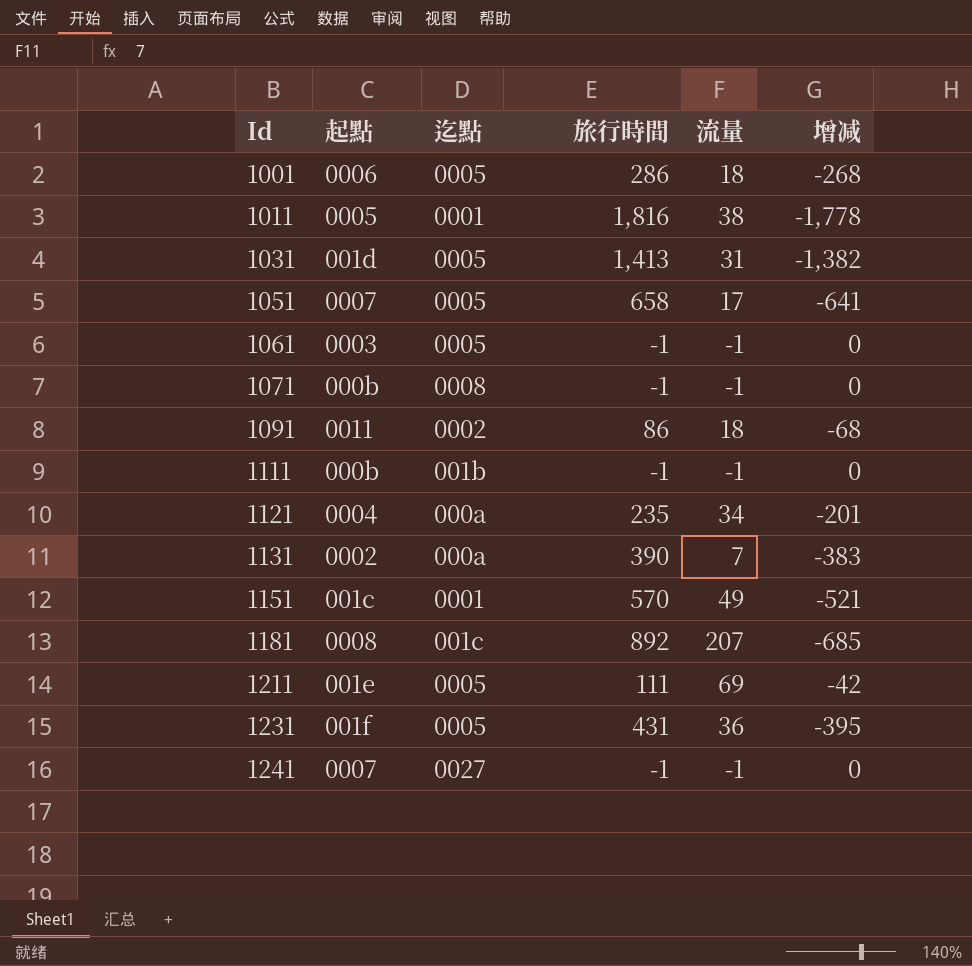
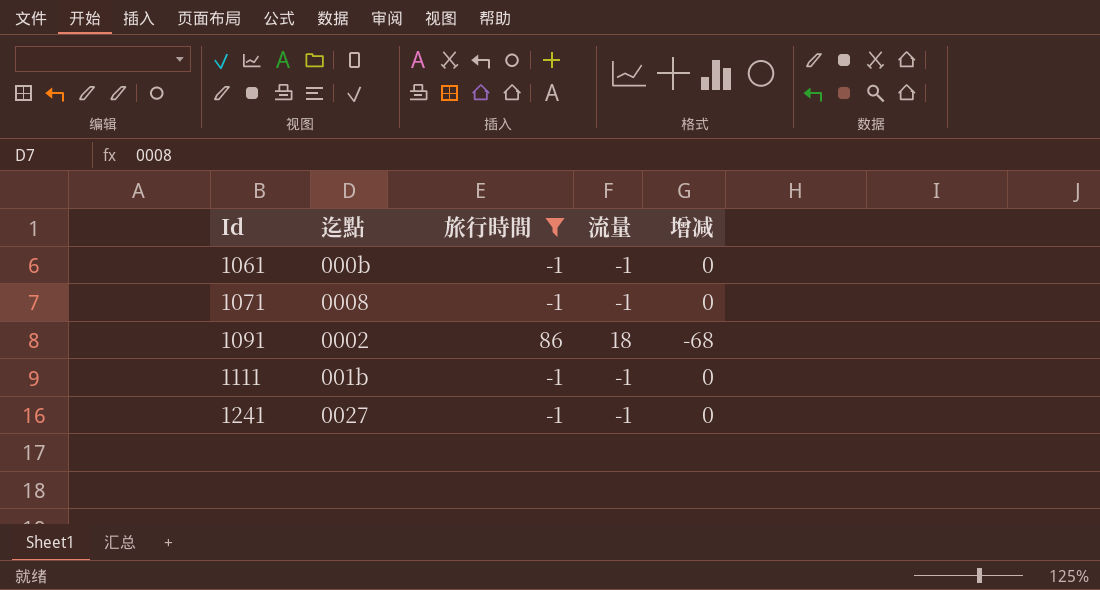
filter: none -> 旅行時間 <= 86
column 起點 | position: 2 -> none
1061 | 迄點: 0005 -> 000b

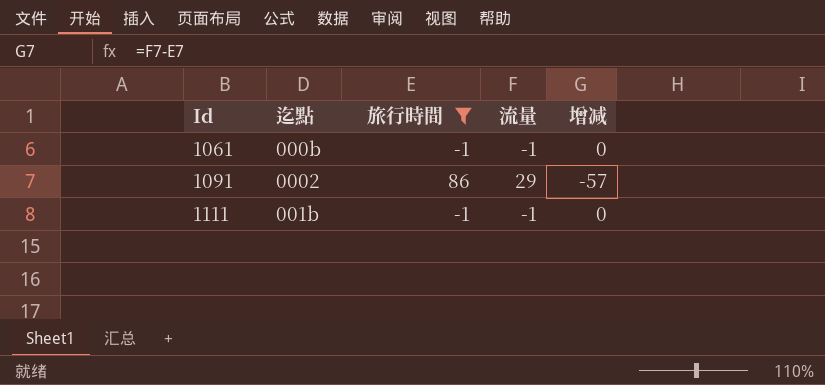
row 1071: 0008 | -1 | -1 | 0 -> none
row 1241: 0027 | -1 | -1 | 0 -> none
1091 | 流量: 18 -> 29
1091 | 增减: -68 -> -57

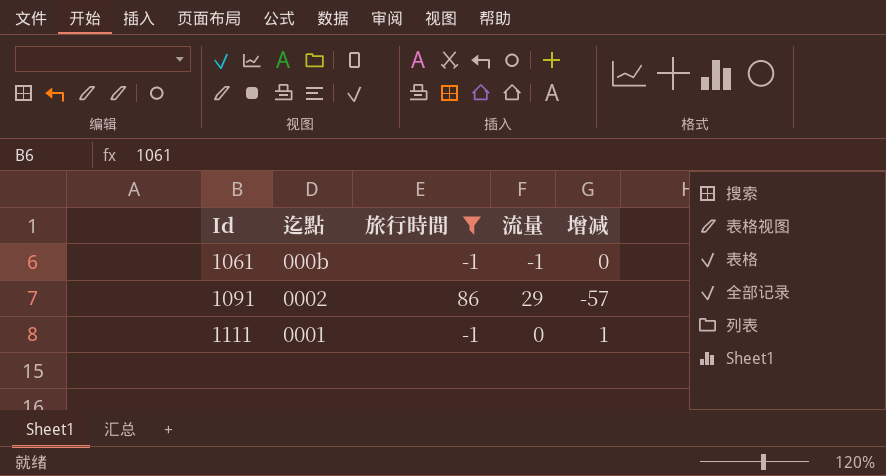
1111 | 迄點: 001b -> 0001
1111 | 流量: -1 -> 0
1111 | 增减: 0 -> 1

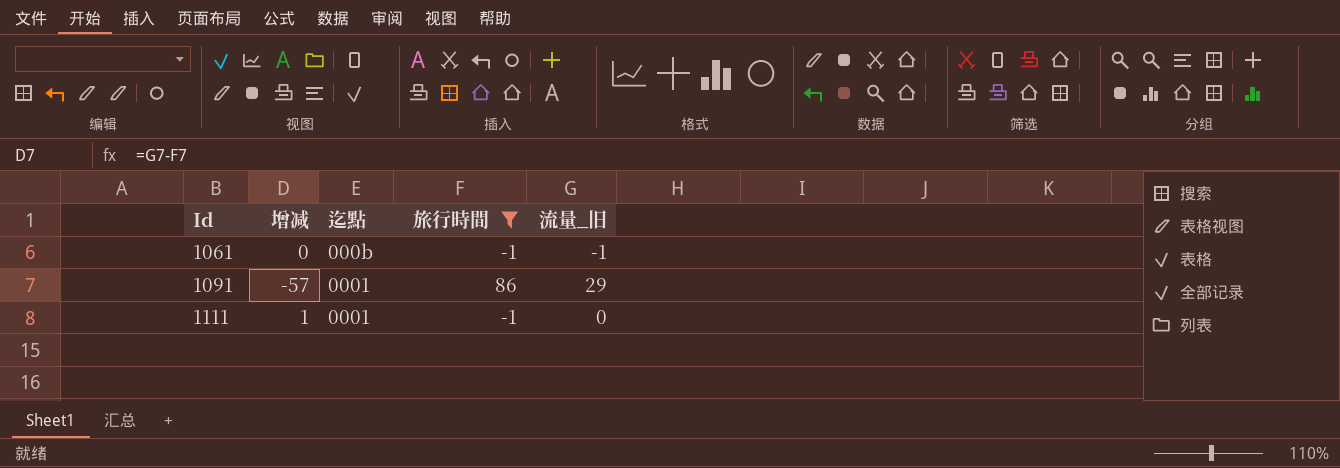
column 增减 | position: 5 -> 2
column name: 流量 -> 流量_旧
1091 | 迄點: 0002 -> 0001

